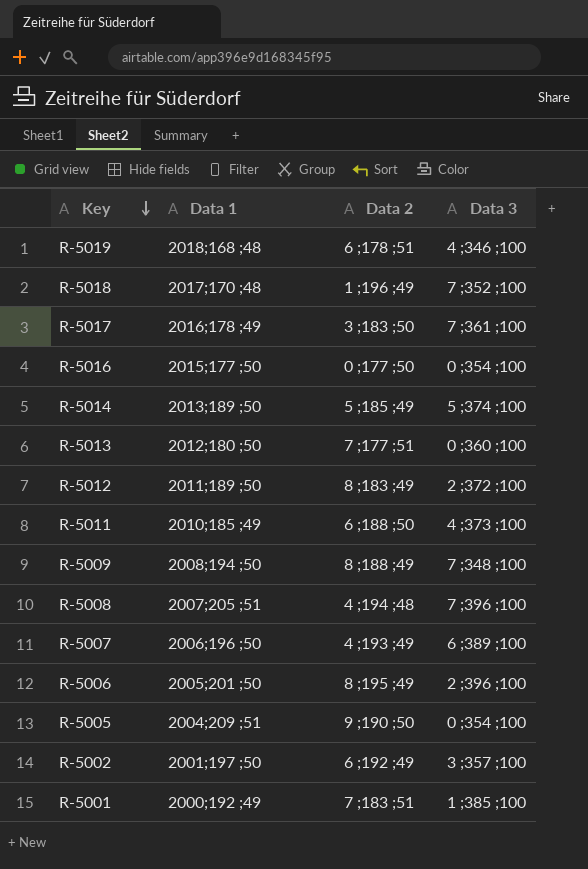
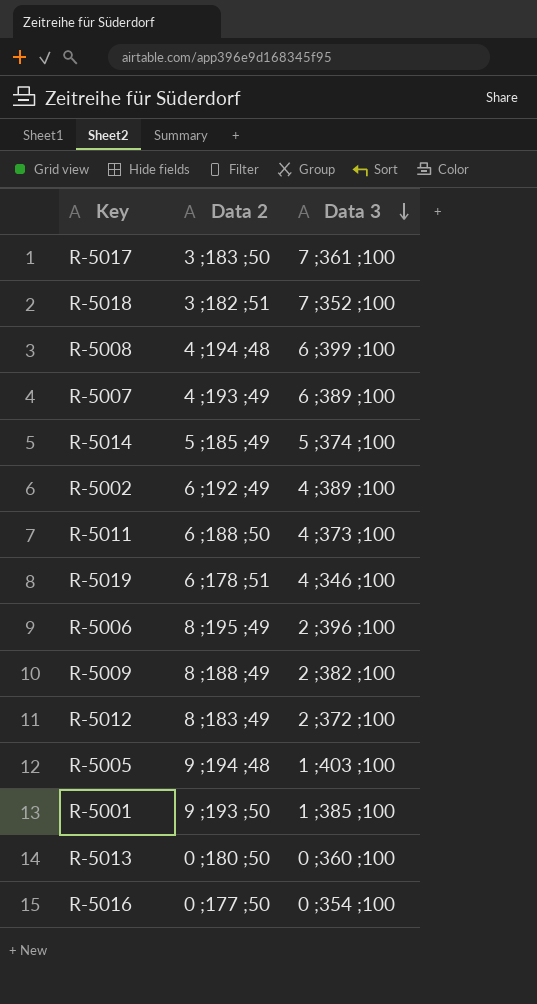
row order: Key descending -> Data 3 descending
column Data 1 | position: 2 -> none
R-5018 | Data 2: 1 ;196 ;49 -> 3 ;182 ;51
R-5008 | Data 3: 7 ;396 ;100 -> 6 ;399 ;100
R-5002 | Data 3: 3 ;357 ;100 -> 4 ;389 ;100
R-5009 | Data 3: 7 ;348 ;100 -> 2 ;382 ;100
R-5005 | Data 2: 9 ;190 ;50 -> 9 ;194 ;48
R-5005 | Data 3: 0 ;354 ;100 -> 1 ;403 ;100
R-5001 | Data 2: 7 ;183 ;51 -> 9 ;193 ;50
R-5013 | Data 2: 7 ;177 ;51 -> 0 ;180 ;50

